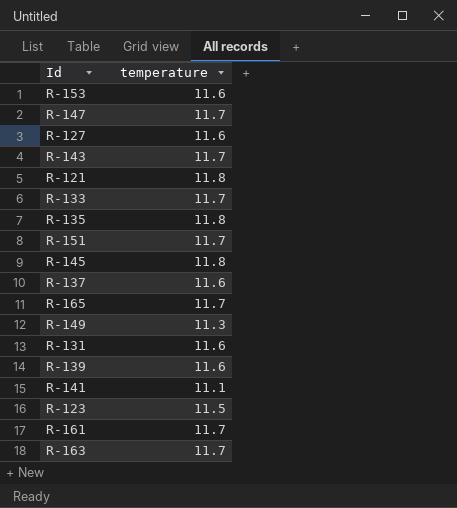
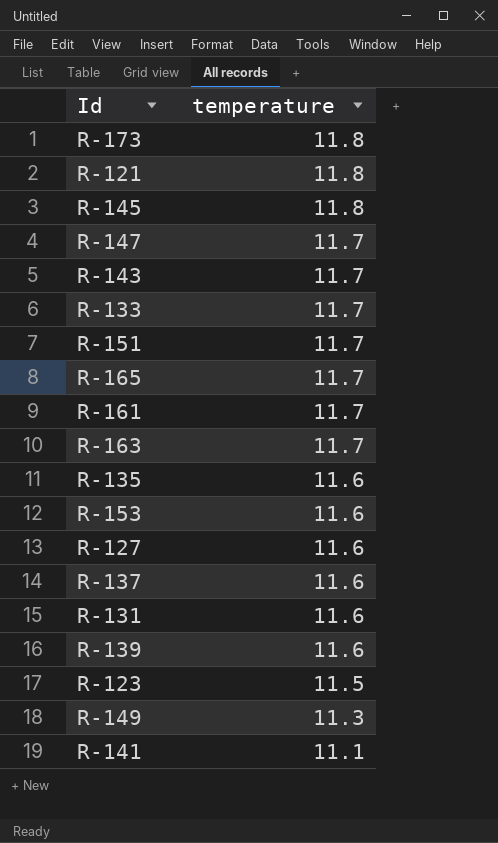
row order: none -> temperature descending
row R-173: none -> 11.8
R-135 | temperature: 11.8 -> 11.6

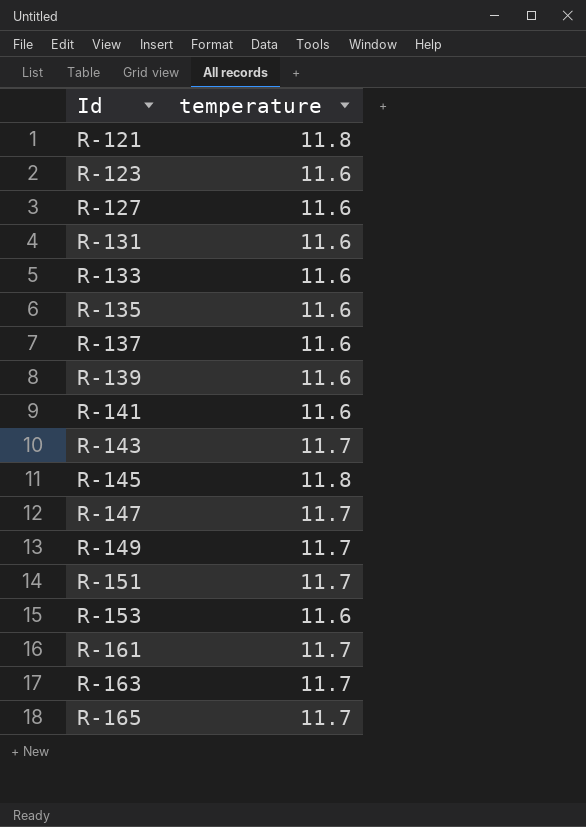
row order: temperature descending -> Id ascending
row R-173: 11.8 -> none
R-123 | temperature: 11.5 -> 11.6
R-133 | temperature: 11.7 -> 11.6
R-141 | temperature: 11.1 -> 11.6
R-149 | temperature: 11.3 -> 11.7

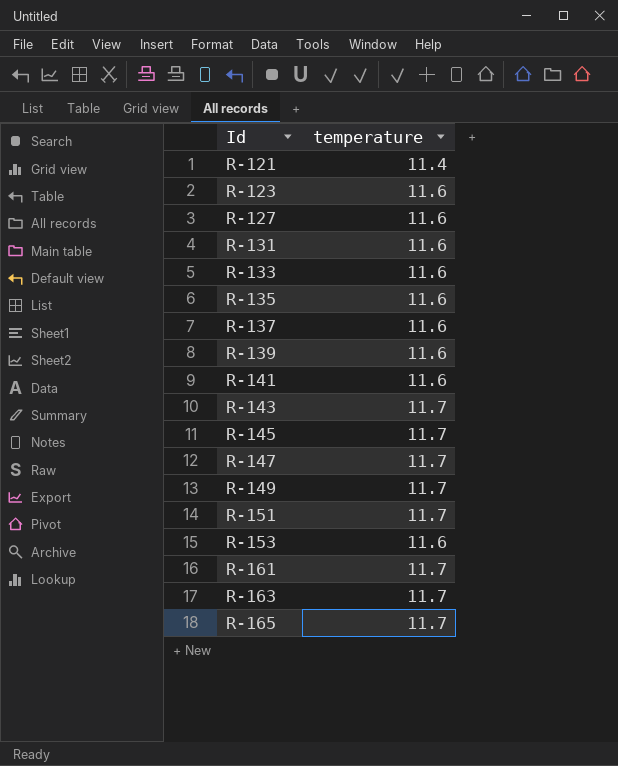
R-121 | temperature: 11.8 -> 11.4
R-145 | temperature: 11.8 -> 11.7

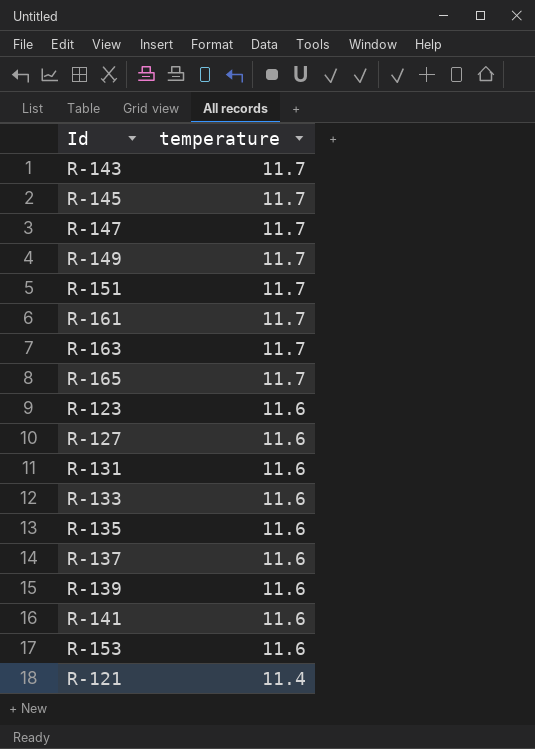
row order: Id ascending -> temperature descending

